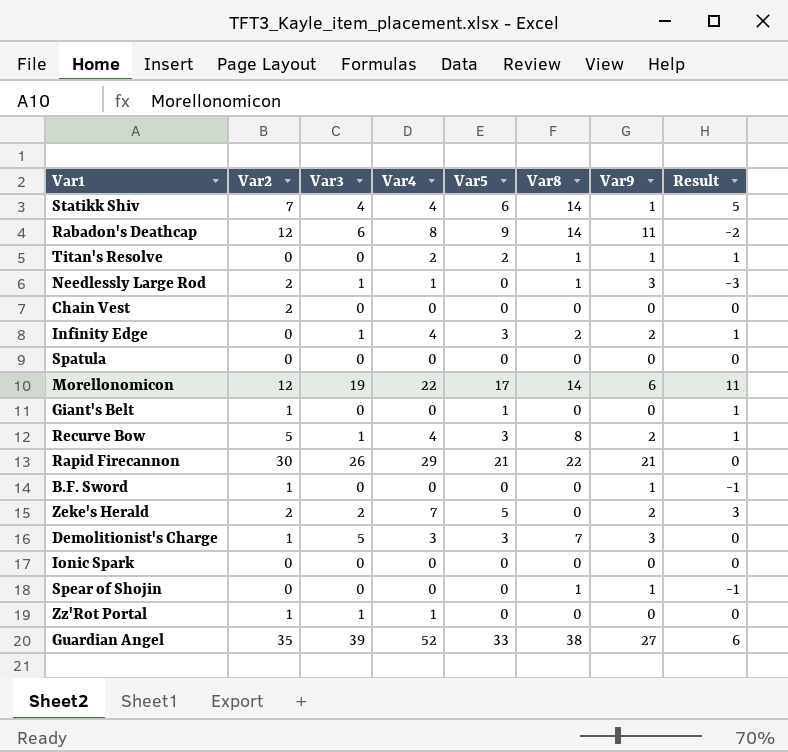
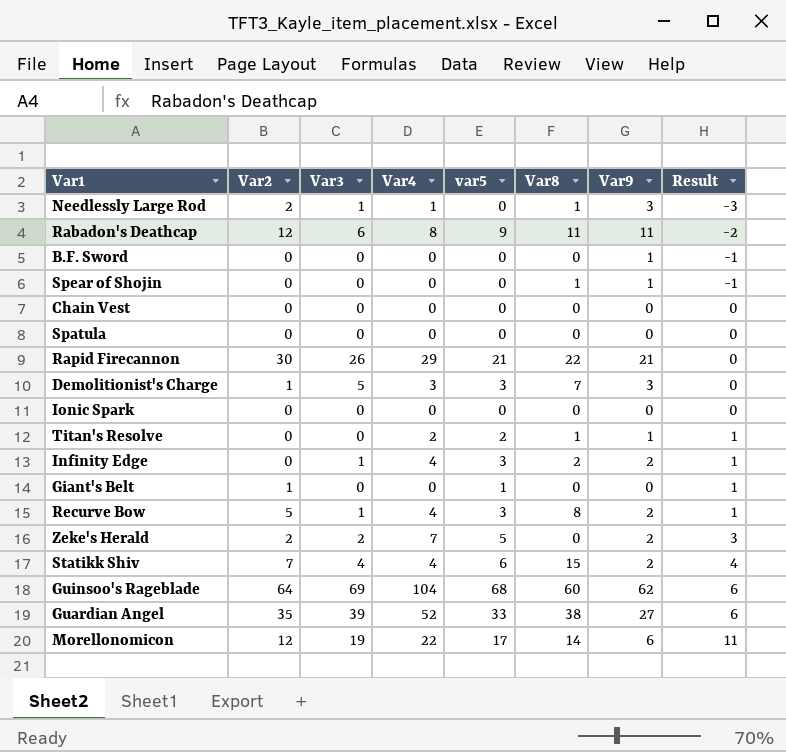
row order: none -> Result ascending
column name: Var5 -> var5
row Zz'Rot Portal: 1 | 1 | 1 | 0 | 0 | 0 | 0 -> none
Rabadon's Deathcap | Var8: 14 -> 11
B.F. Sword | Var2: 1 -> 0
Chain Vest | Var2: 2 -> 0
Statikk Shiv | Var8: 14 -> 15
Statikk Shiv | Var9: 1 -> 2
Statikk Shiv | Result: 5 -> 4
row Guinsoo's Rageblade: none -> 64 | 69 | 104 | 68 | 60 | 62 | 6

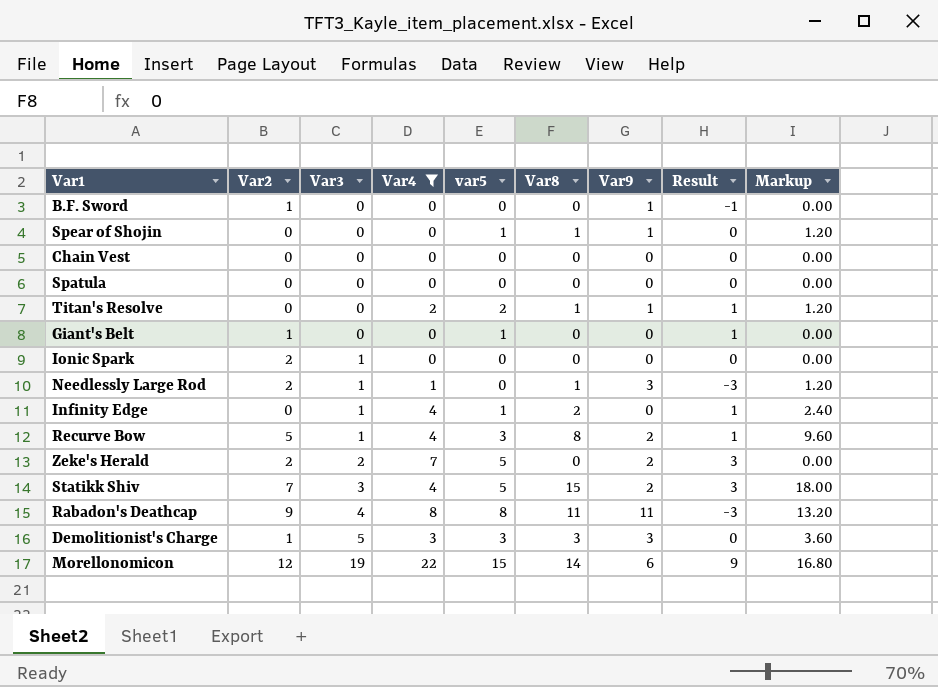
filter: none -> Var4 <= 22
row order: Result ascending -> Var3 ascending
column Markup | formula: none -> [Var8] * 1.2
B.F. Sword | Var2: 0 -> 1
Spear of Shojin | var5: 0 -> 1
Spear of Shojin | Result: -1 -> 0
Ionic Spark | Var2: 0 -> 2
Ionic Spark | Var3: 0 -> 1
Infinity Edge | var5: 3 -> 1
Infinity Edge | Var9: 2 -> 0
Statikk Shiv | Var3: 4 -> 3
Statikk Shiv | var5: 6 -> 5
Statikk Shiv | Result: 4 -> 3
Rabadon's Deathcap | Var2: 12 -> 9
Rabadon's Deathcap | Var3: 6 -> 4
Rabadon's Deathcap | var5: 9 -> 8
Rabadon's Deathcap | Result: -2 -> -3
Demolitionist's Charge | Var8: 7 -> 3
Morellonomicon | var5: 17 -> 15
Morellonomicon | Result: 11 -> 9

